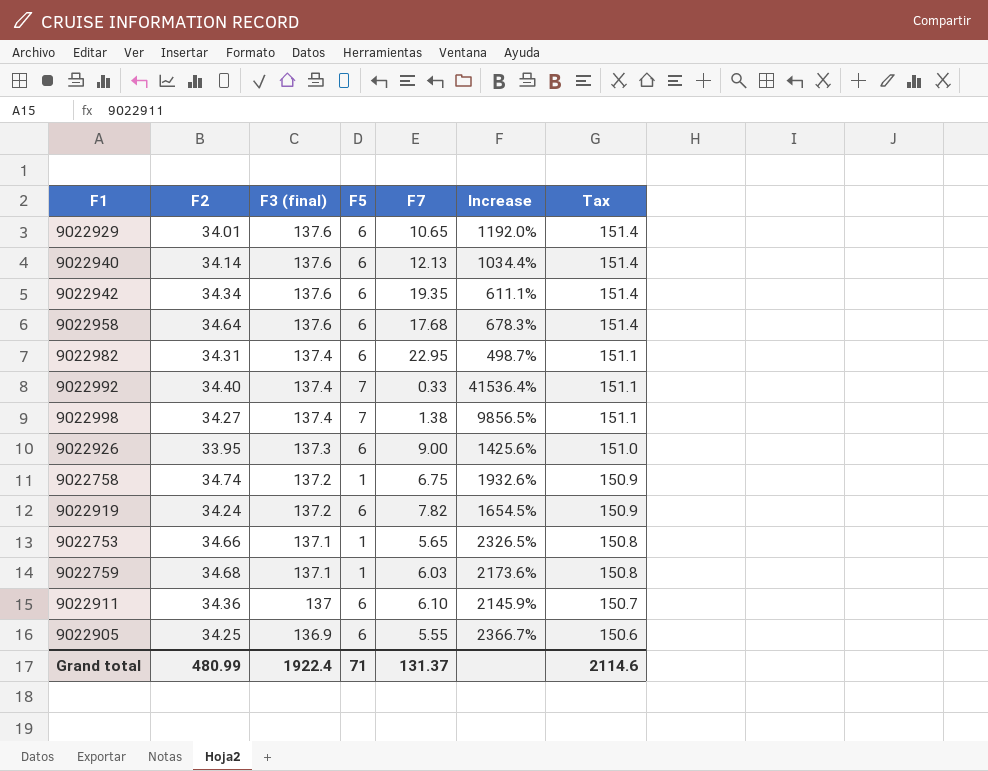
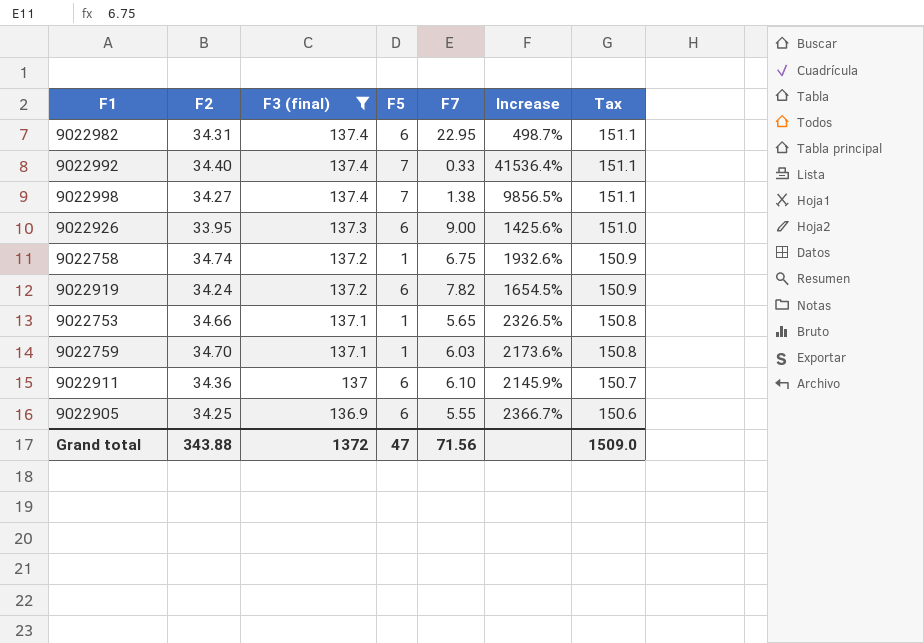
filter: none -> F3 (final) != 137.6
9022759 | F2: 34.68 -> 34.70
Grand total | F2: 480.99 -> 343.88
Grand total | F3 (final): 1922.4 -> 1372
Grand total | F5: 71 -> 47
Grand total | F7: 131.37 -> 71.56
Grand total | Tax: 2114.6 -> 1509.0

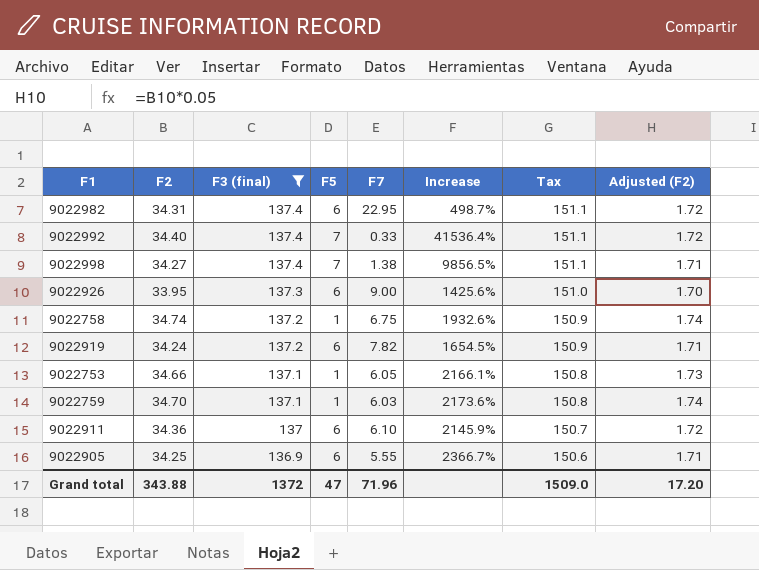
column Adjusted (F2) | formula: none -> [F2] * 0.05
9022753 | F7: 5.65 -> 6.05
9022753 | Increase: 2326.5% -> 2166.1%
Grand total | F7: 71.56 -> 71.96

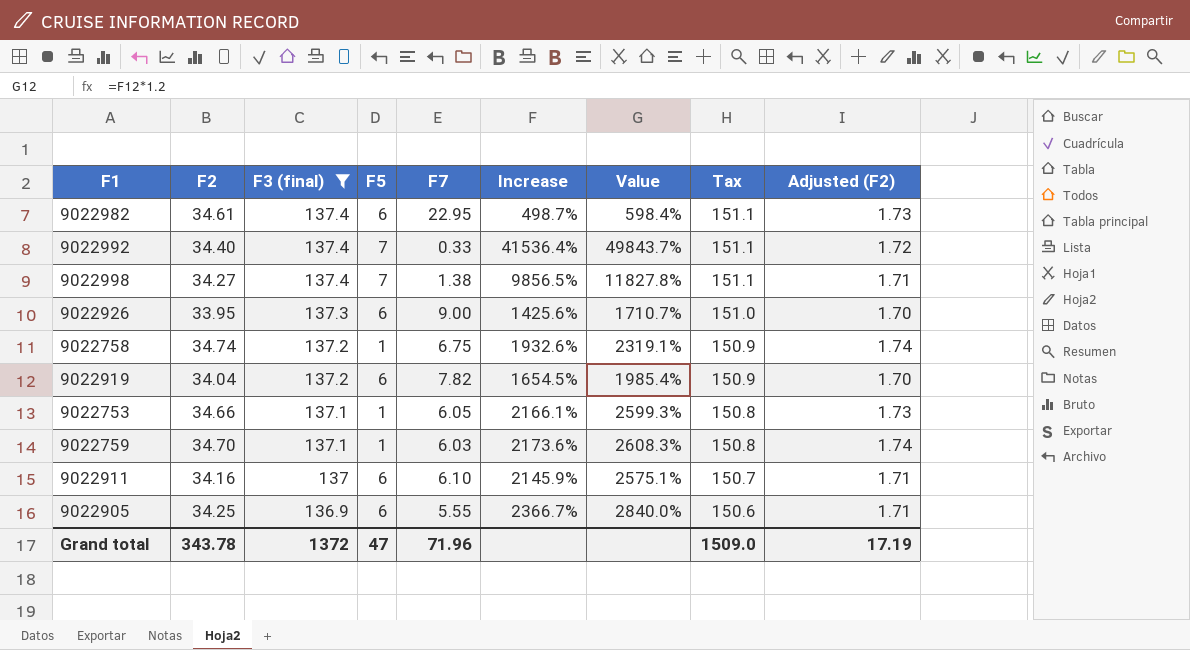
column Value | formula: none -> [Increase] * 1.2
9022982 | F2: 34.31 -> 34.61
9022982 | Adjusted (F2): 1.72 -> 1.73
9022919 | F2: 34.24 -> 34.04
9022919 | Adjusted (F2): 1.71 -> 1.70
9022911 | F2: 34.36 -> 34.16
9022911 | Adjusted (F2): 1.72 -> 1.71
Grand total | F2: 343.88 -> 343.78
Grand total | Adjusted (F2): 17.20 -> 17.19

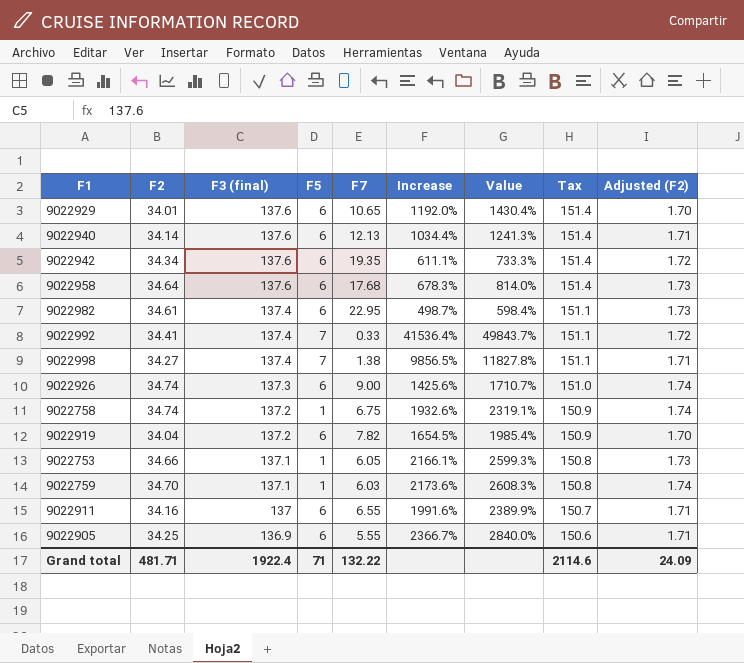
filter: F3 (final) != 137.6 -> none
9022992 | F2: 34.40 -> 34.41
9022926 | F2: 33.95 -> 34.74
9022926 | Adjusted (F2): 1.70 -> 1.74
9022911 | F7: 6.10 -> 6.55
9022911 | Increase: 2145.9% -> 1991.6%
9022911 | Value: 2575.1% -> 2389.9%
Grand total | F2: 343.78 -> 481.71
Grand total | F3 (final): 1372 -> 1922.4
Grand total | F5: 47 -> 71
Grand total | F7: 71.96 -> 132.22
Grand total | Tax: 1509.0 -> 2114.6
Grand total | Adjusted (F2): 17.19 -> 24.09

